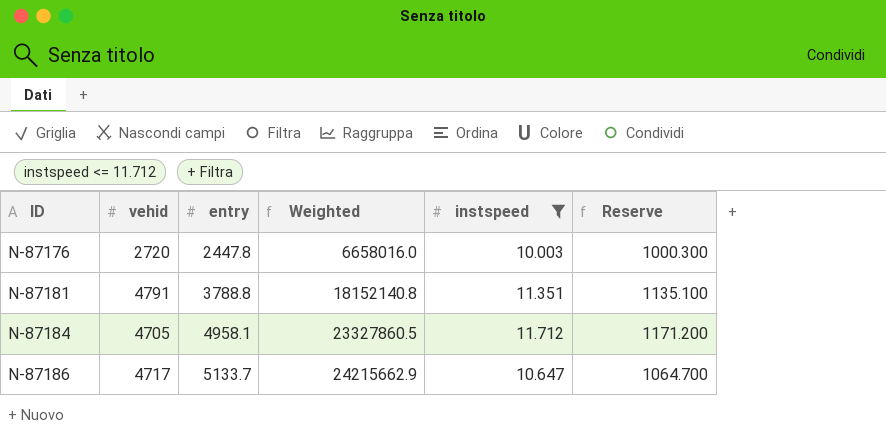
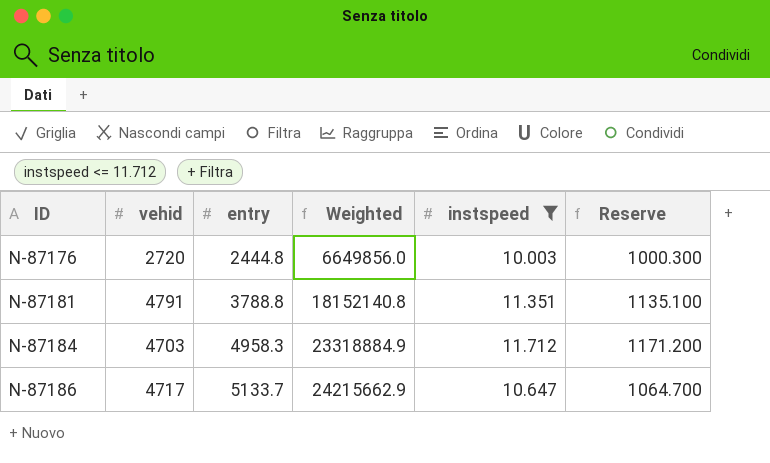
N-87176 | entry: 2447.8 -> 2444.8
N-87176 | Weighted: 6658016.0 -> 6649856.0
N-87184 | vehid: 4705 -> 4703
N-87184 | entry: 4958.1 -> 4958.3
N-87184 | Weighted: 23327860.5 -> 23318884.9

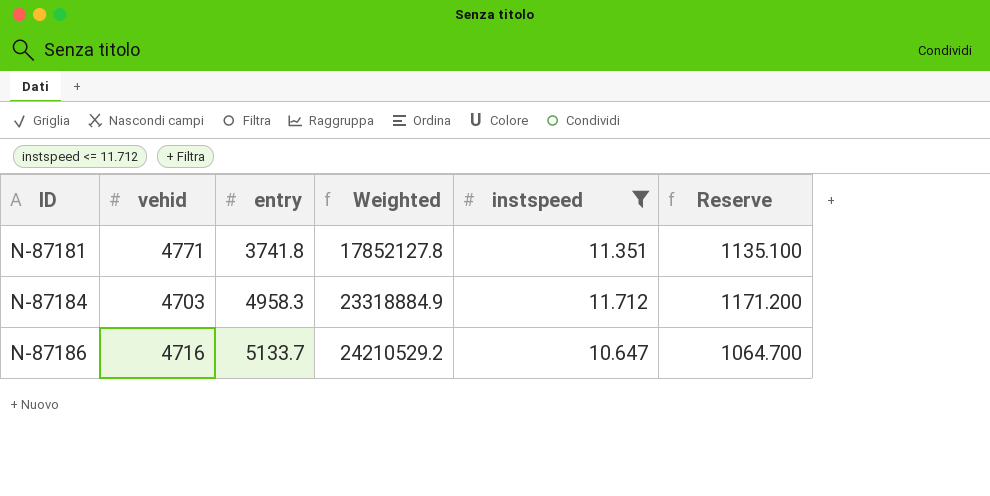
row N-87176: 2720 | 2444.8 | 6649856.0 | 10.003 | 1000.300 -> none
N-87181 | vehid: 4791 -> 4771
N-87181 | entry: 3788.8 -> 3741.8
N-87181 | Weighted: 18152140.8 -> 17852127.8
N-87186 | vehid: 4717 -> 4716
N-87186 | Weighted: 24215662.9 -> 24210529.2

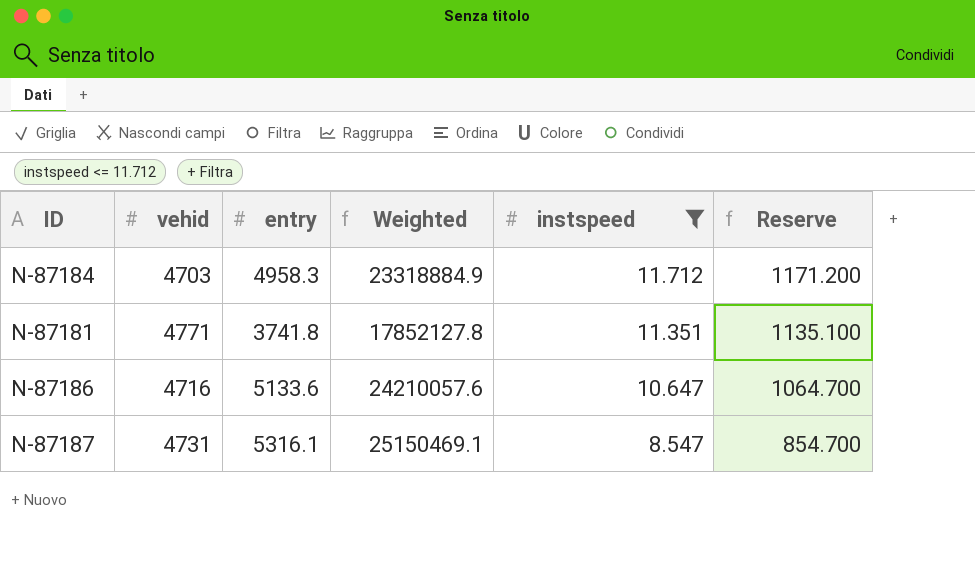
row order: ID ascending -> instspeed descending
N-87186 | entry: 5133.7 -> 5133.6
N-87186 | Weighted: 24210529.2 -> 24210057.6
row N-87187: none -> 4731 | 5316.1 | 25150469.1 | 8.547 | 854.700

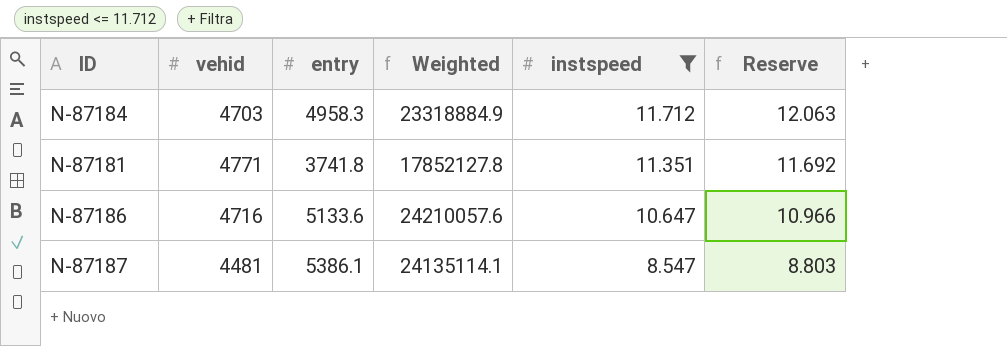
column Reserve | formula: [instspeed] * 100 -> [instspeed] * 1.03
N-87187 | vehid: 4731 -> 4481
N-87187 | entry: 5316.1 -> 5386.1
N-87187 | Weighted: 25150469.1 -> 24135114.1

